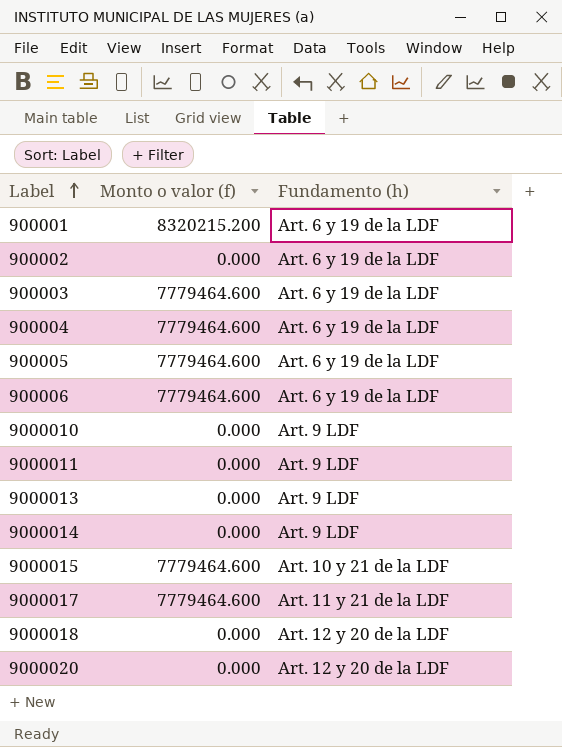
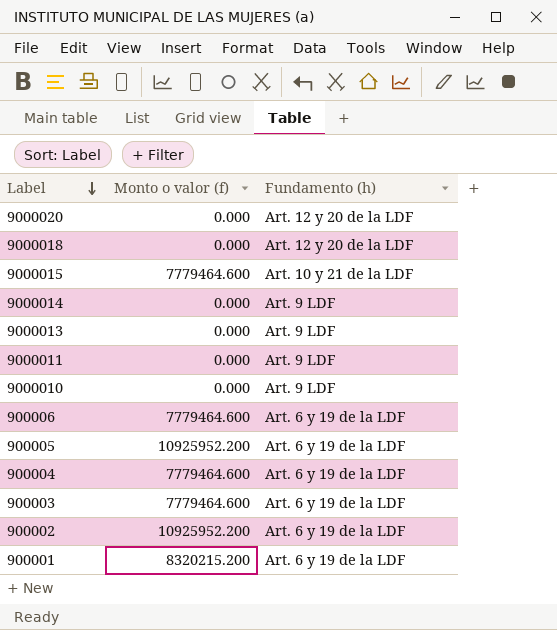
row order: Label ascending -> Label descending
row 9000017: 7779464.600 | Art. 11 y 21 de la LDF -> none
900005 | Monto o valor (f): 7779464.600 -> 10925952.200
900002 | Monto o valor (f): 0.000 -> 10925952.200

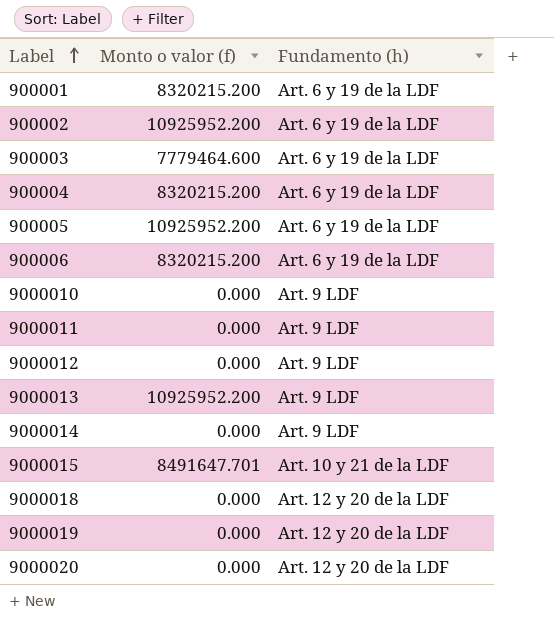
row order: Label descending -> Label ascending
900004 | Monto o valor (f): 7779464.600 -> 8320215.200
900006 | Monto o valor (f): 7779464.600 -> 8320215.200
row 9000012: none -> 0.000 | Art. 9 LDF
9000013 | Monto o valor (f): 0.000 -> 10925952.200
9000015 | Monto o valor (f): 7779464.600 -> 8491647.701
row 9000019: none -> 0.000 | Art. 12 y 20 de la LDF

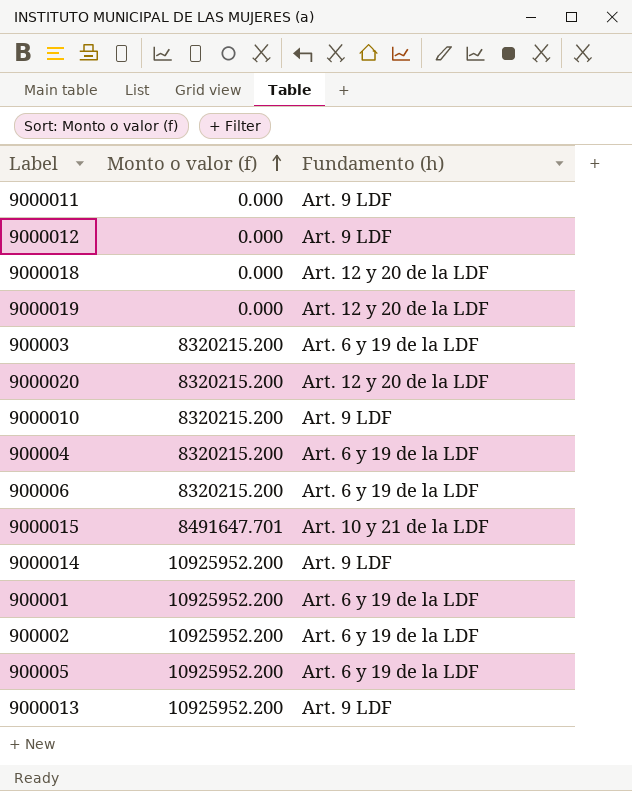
row order: Label ascending -> Monto o valor (f) ascending
900003 | Monto o valor (f): 7779464.600 -> 8320215.200
9000020 | Monto o valor (f): 0.000 -> 8320215.200
9000010 | Monto o valor (f): 0.000 -> 8320215.200
9000014 | Monto o valor (f): 0.000 -> 10925952.200
900001 | Monto o valor (f): 8320215.200 -> 10925952.200

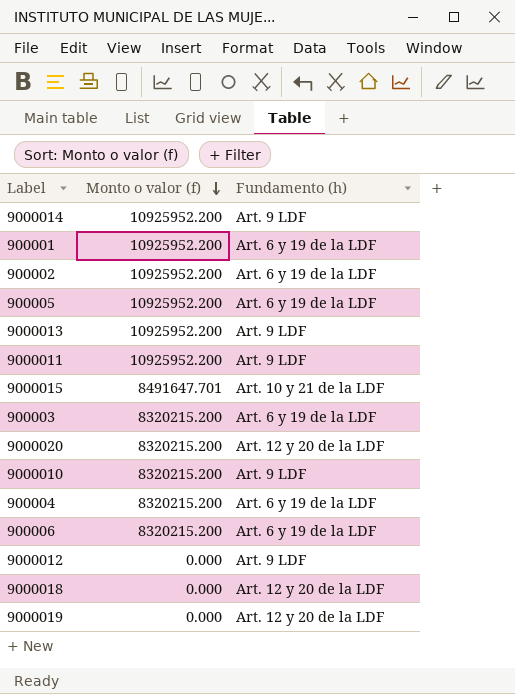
row order: Monto o valor (f) ascending -> Monto o valor (f) descending
9000011 | Monto o valor (f): 0.000 -> 10925952.200

